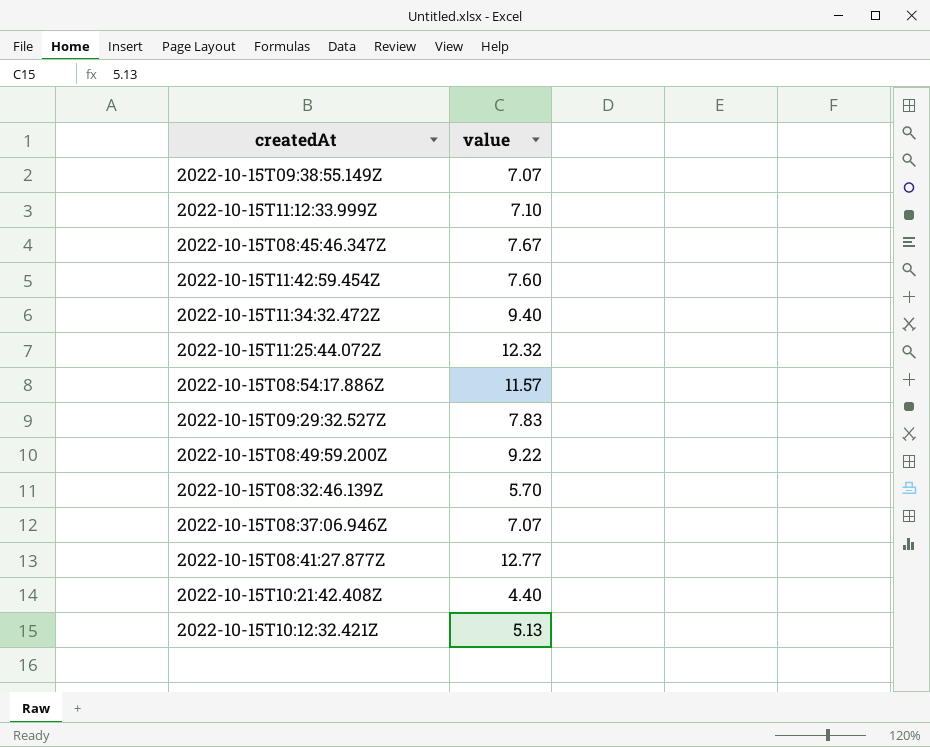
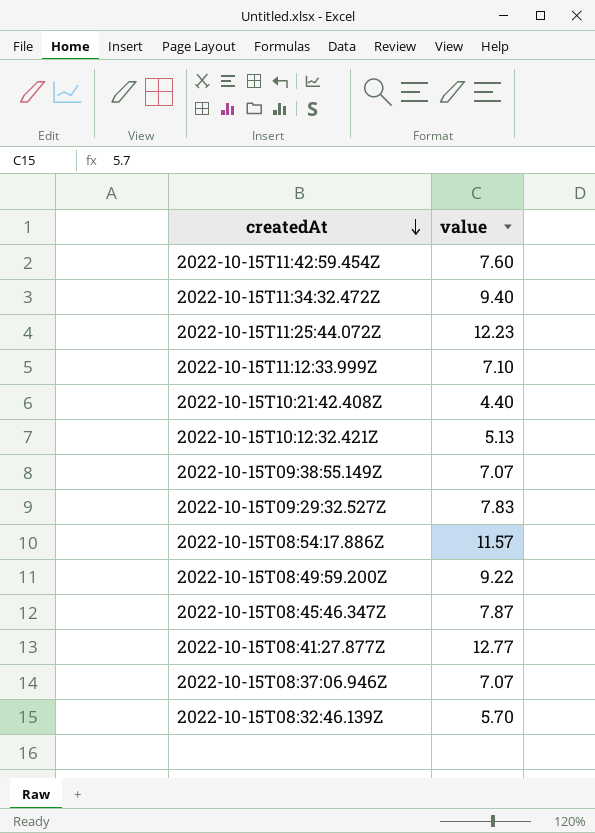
row order: none -> createdAt descending
2022-10-15T11:25:44.072Z | value: 12.32 -> 12.23
2022-10-15T08:45:46.347Z | value: 7.67 -> 7.87

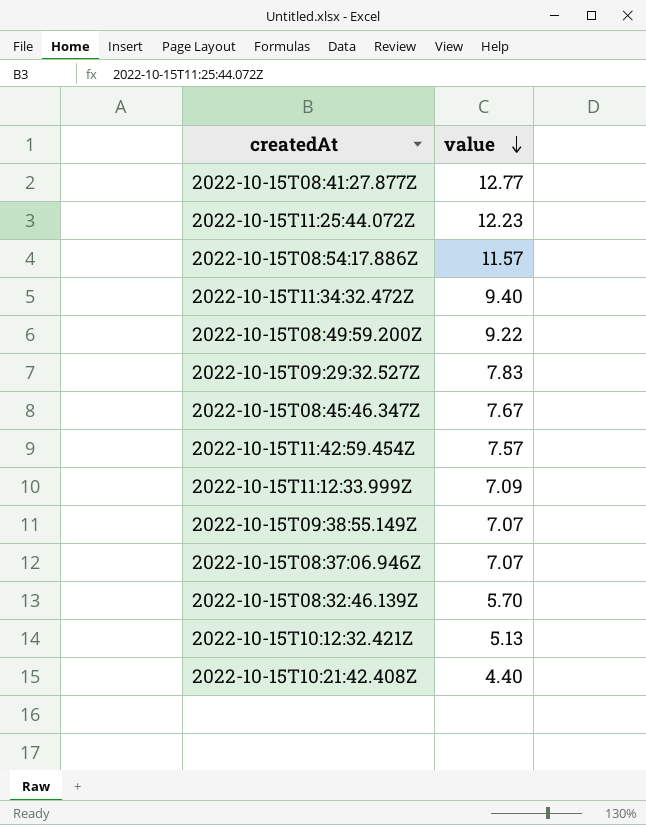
row order: createdAt descending -> value descending
2022-10-15T08:45:46.347Z | value: 7.87 -> 7.67
2022-10-15T11:42:59.454Z | value: 7.60 -> 7.57
2022-10-15T11:12:33.999Z | value: 7.10 -> 7.09

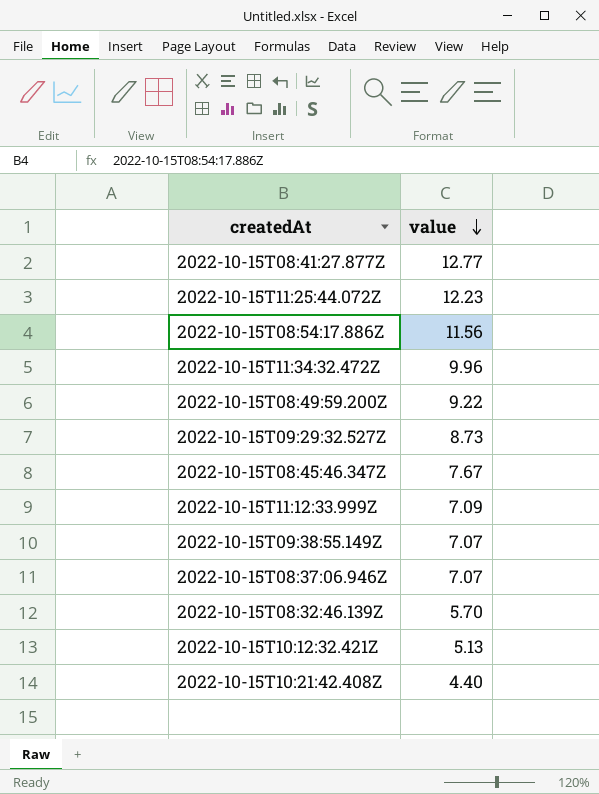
row 2022-10-15T11:42:59.454Z: 7.57 -> none
2022-10-15T08:54:17.886Z | value: 11.57 -> 11.56
2022-10-15T11:34:32.472Z | value: 9.40 -> 9.96
2022-10-15T09:29:32.527Z | value: 7.83 -> 8.73

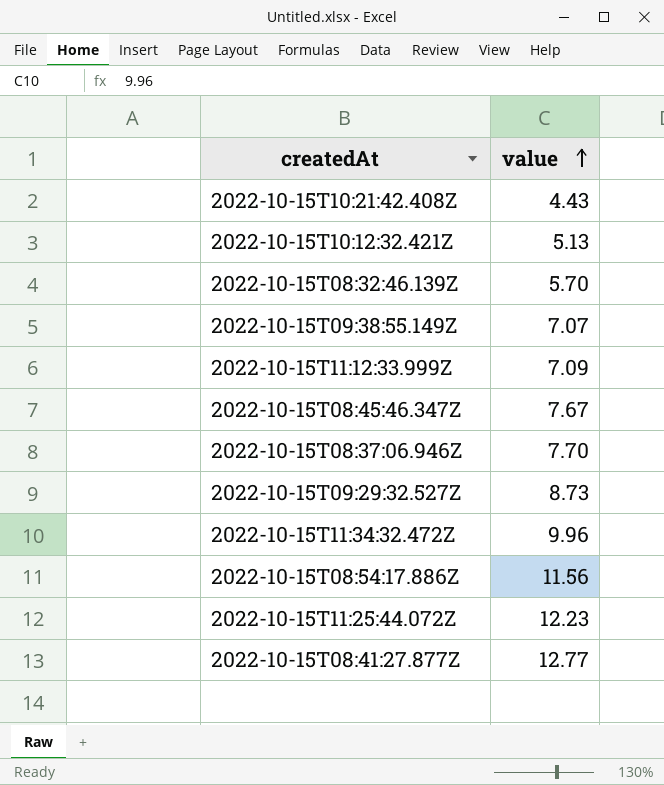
row order: value descending -> value ascending
row 2022-10-15T08:49:59.200Z: 9.22 -> none
2022-10-15T10:21:42.408Z | value: 4.40 -> 4.43
2022-10-15T08:37:06.946Z | value: 7.07 -> 7.70

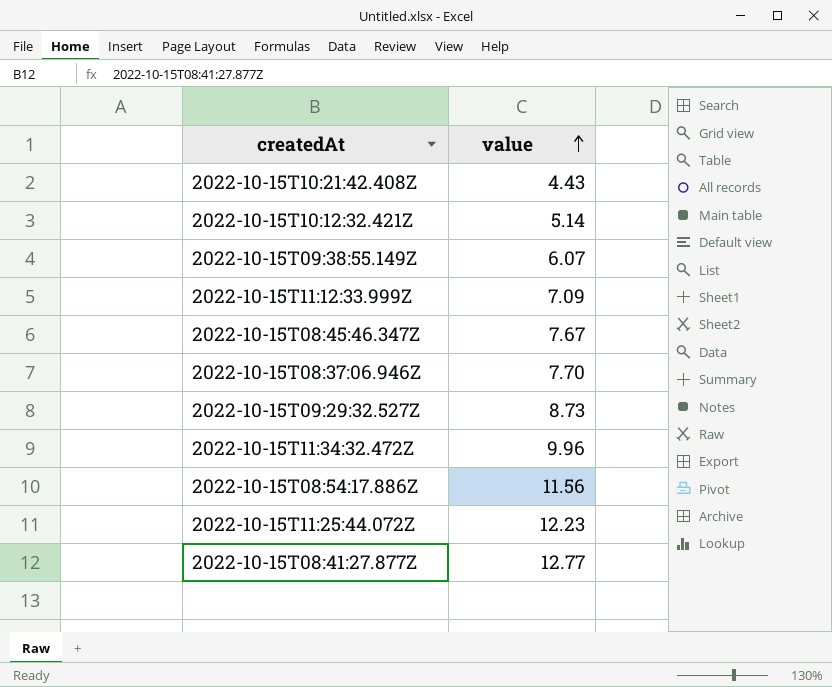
row 2022-10-15T08:32:46.139Z: 5.70 -> none
2022-10-15T10:12:32.421Z | value: 5.13 -> 5.14
2022-10-15T09:38:55.149Z | value: 7.07 -> 6.07

